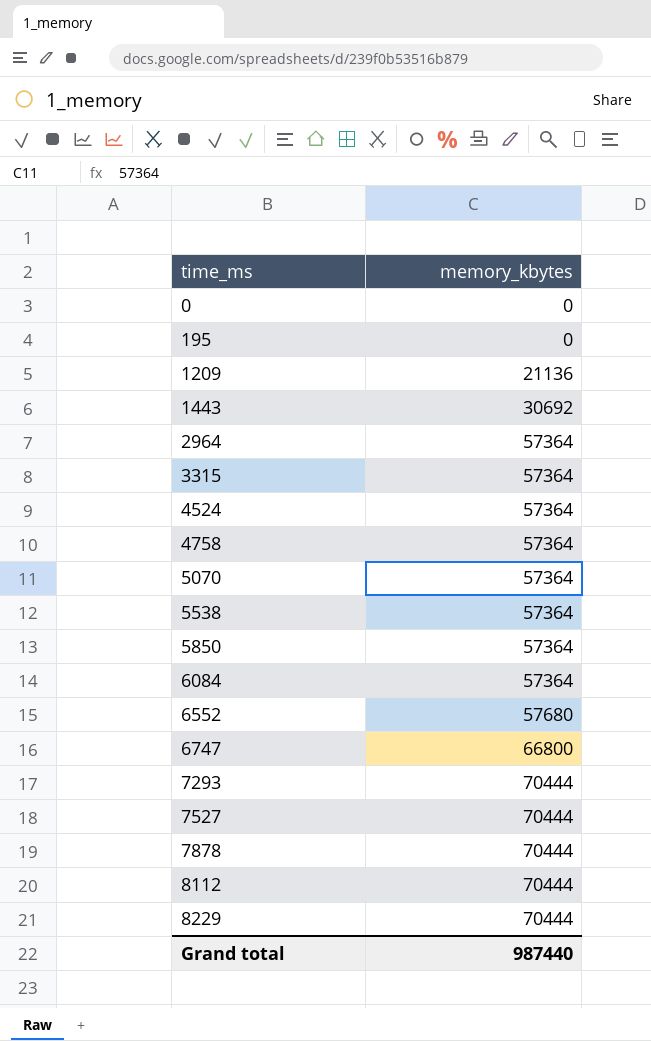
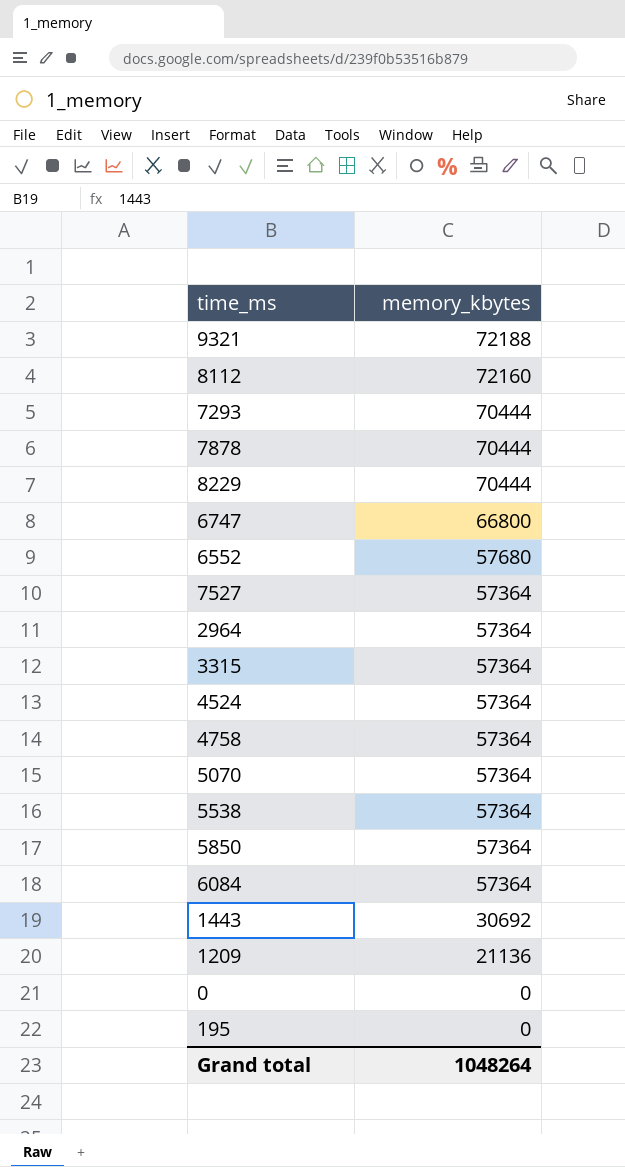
row order: time_ms ascending -> memory_kbytes descending
row 9321: none -> 72188
8112 | memory_kbytes: 70444 -> 72160
7527 | memory_kbytes: 70444 -> 57364
Grand total | memory_kbytes: 987440 -> 1048264

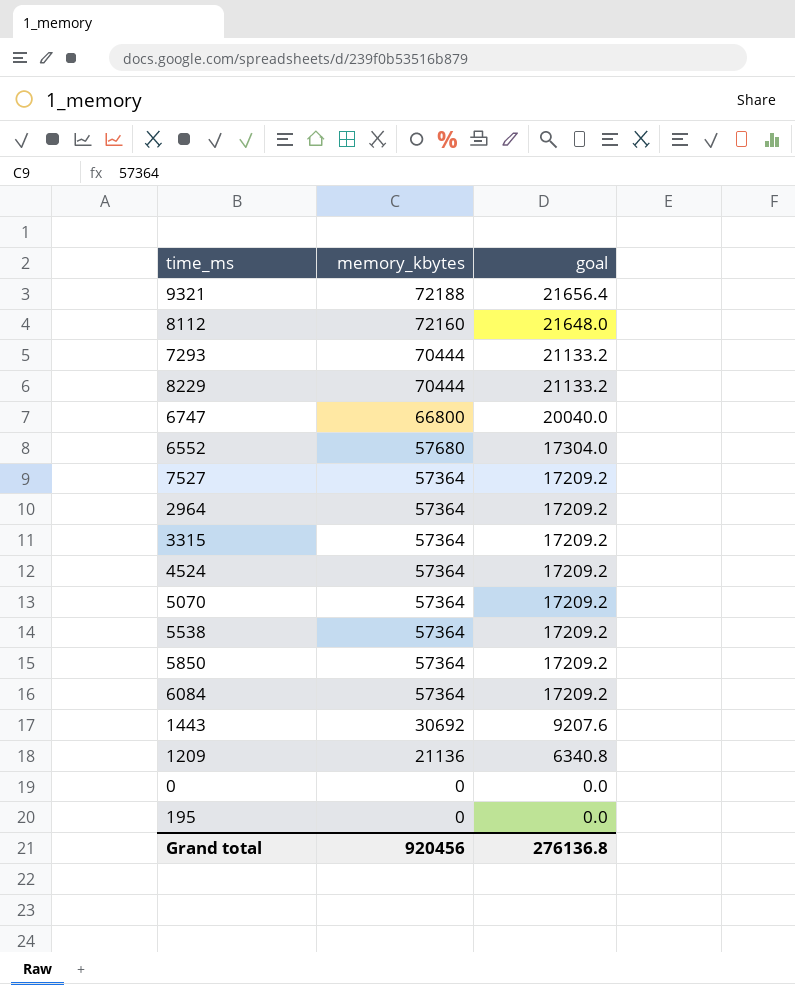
column goal | formula: none -> [memory_kbytes] * 0.3
row 7878: 70444 -> none
row 4758: 57364 -> none
Grand total | memory_kbytes: 1048264 -> 920456

